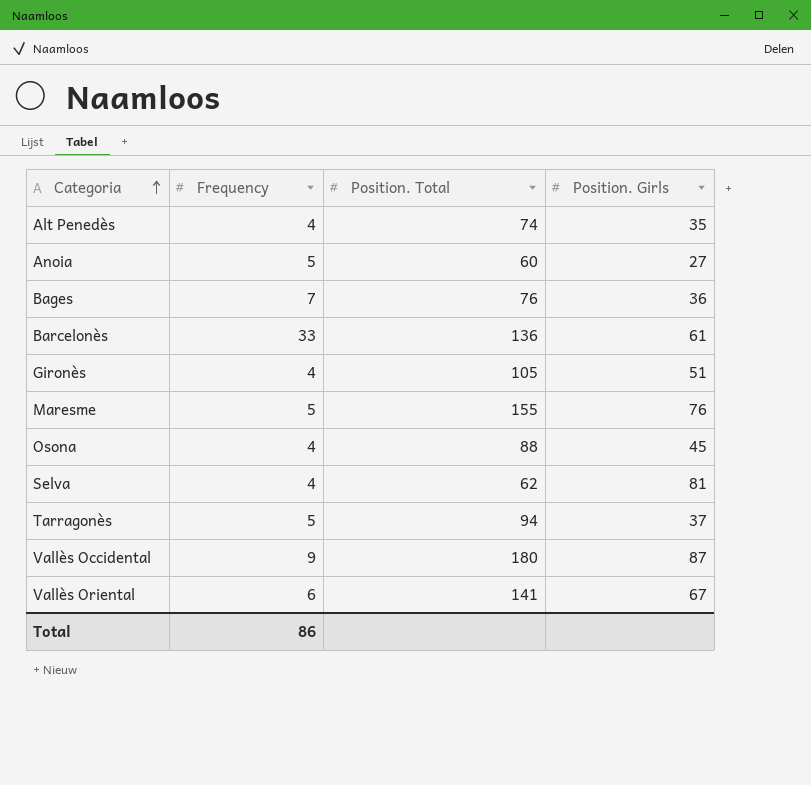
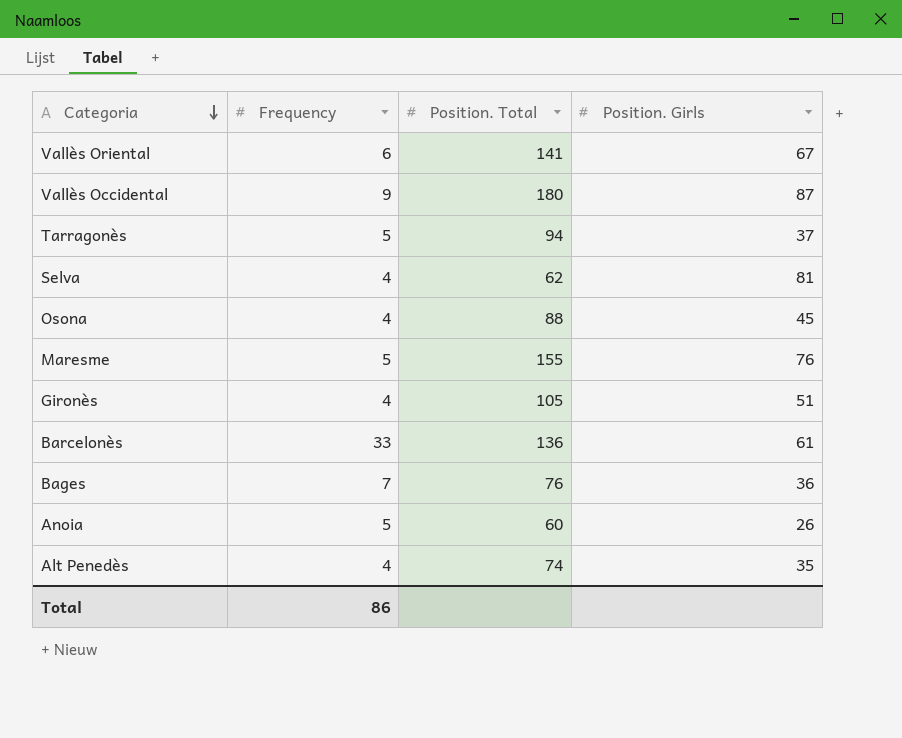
row order: Categoria ascending -> Categoria descending
Anoia | Position. Girls: 27 -> 26

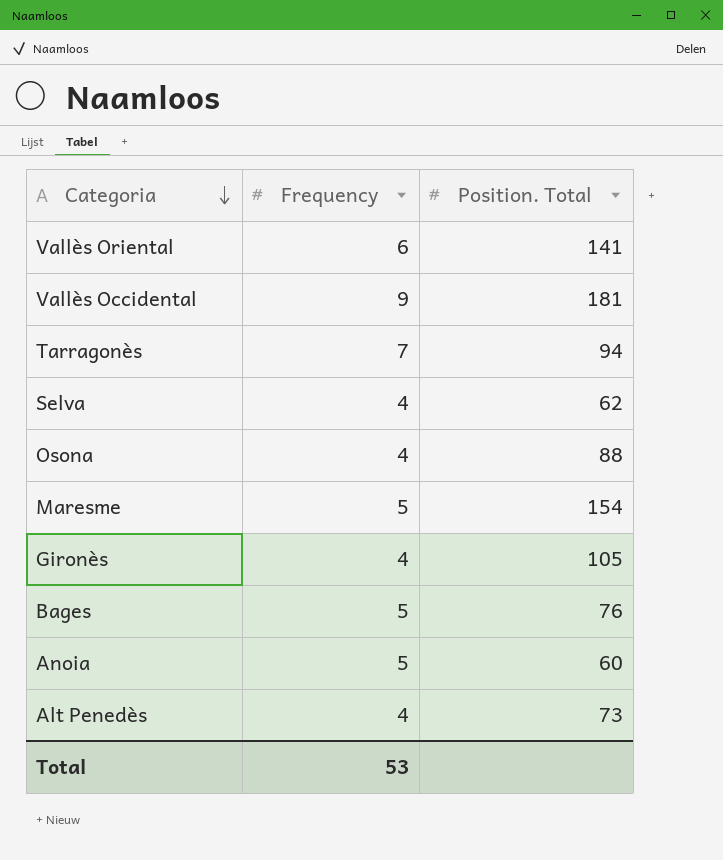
column Position. Girls | position: 4 -> none
row Barcelonès: 33 | 136 | 61 -> none
Vallès Occidental | Position. Total: 180 -> 181
Tarragonès | Frequency: 5 -> 7
Maresme | Position. Total: 155 -> 154
Bages | Frequency: 7 -> 5
Alt Penedès | Position. Total: 74 -> 73
Total | Frequency: 86 -> 53

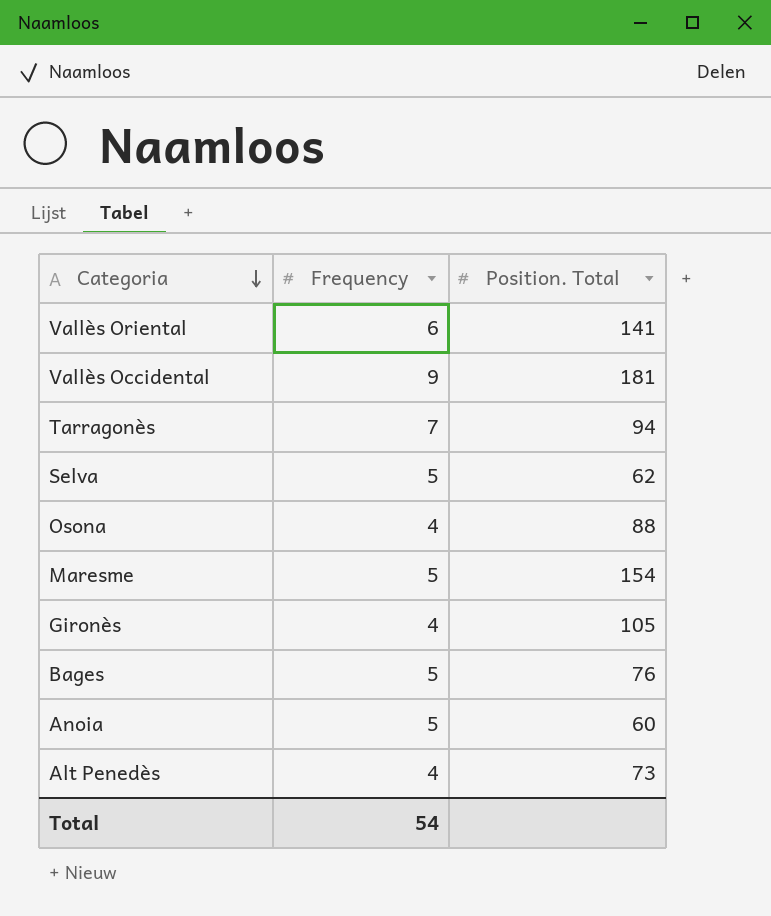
Selva | Frequency: 4 -> 5
Total | Frequency: 53 -> 54

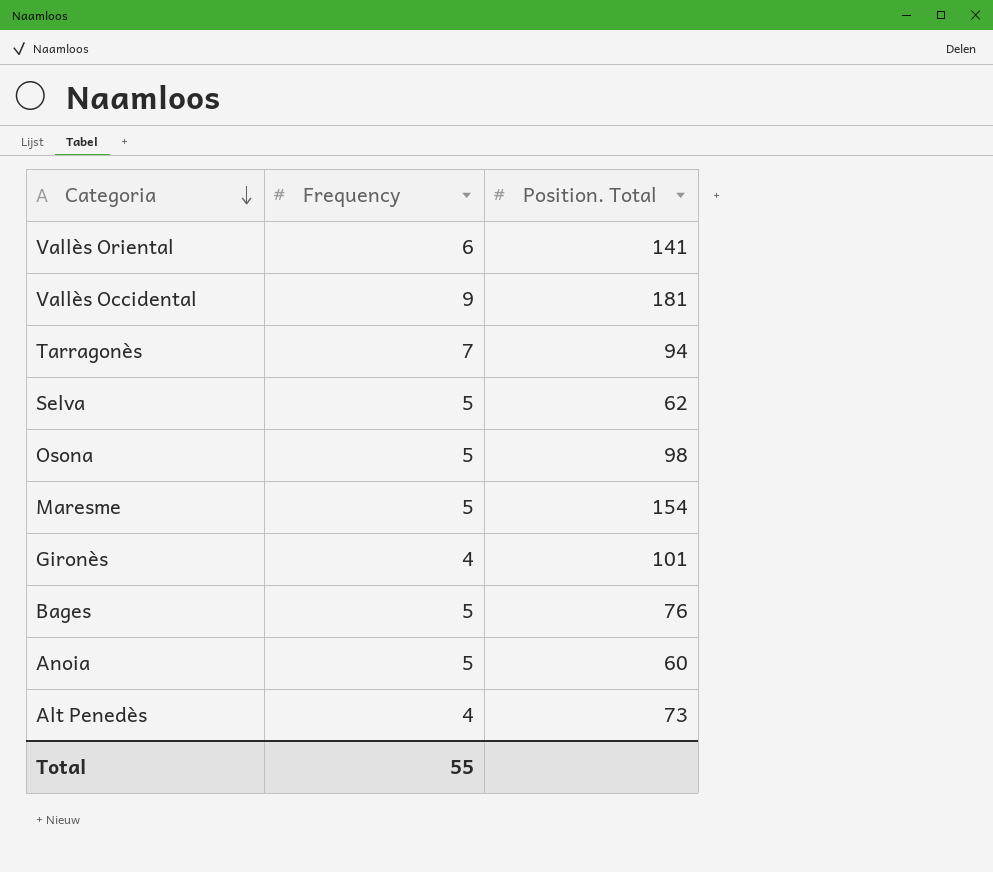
Osona | Frequency: 4 -> 5
Osona | Position. Total: 88 -> 98
Gironès | Position. Total: 105 -> 101
Total | Frequency: 54 -> 55

